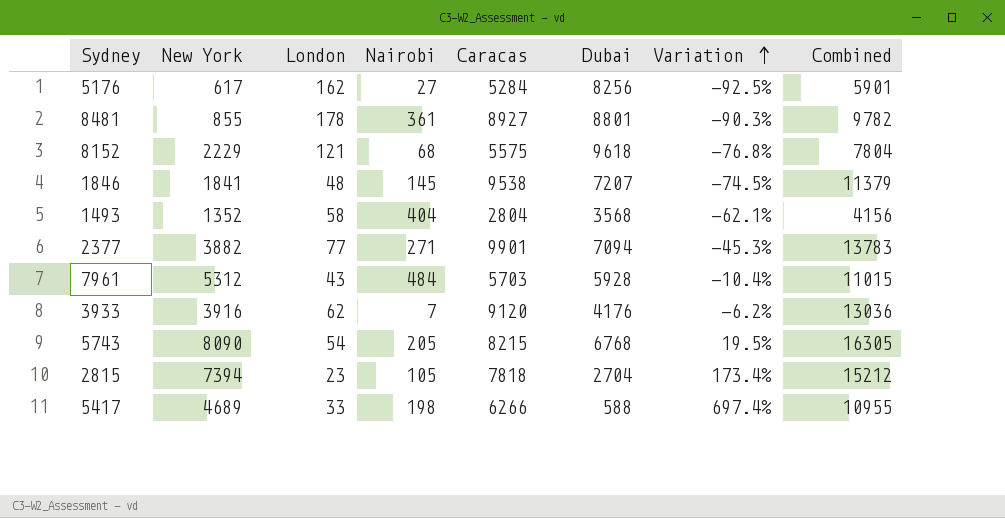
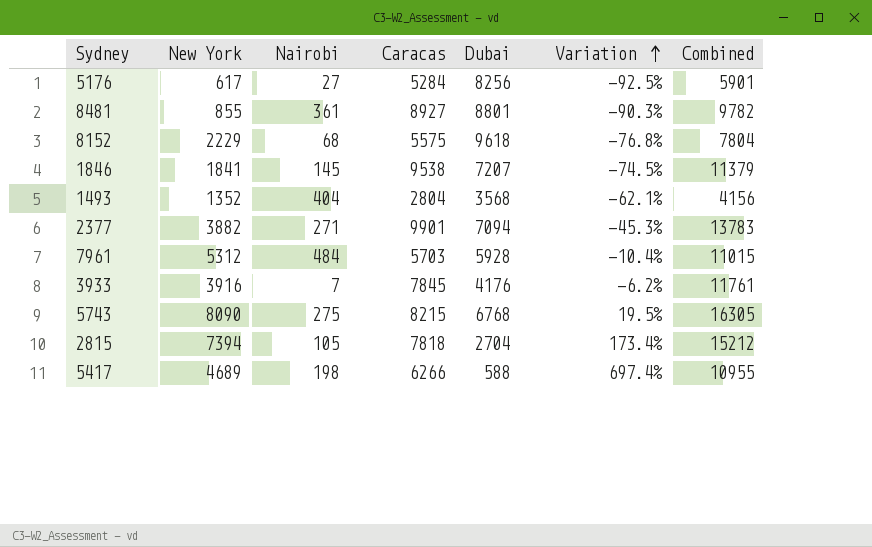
column London | position: 3 -> none
3933 | Caracas: 9120 -> 7845
3933 | Combined: 13036 -> 11761
5743 | Nairobi: 205 -> 275

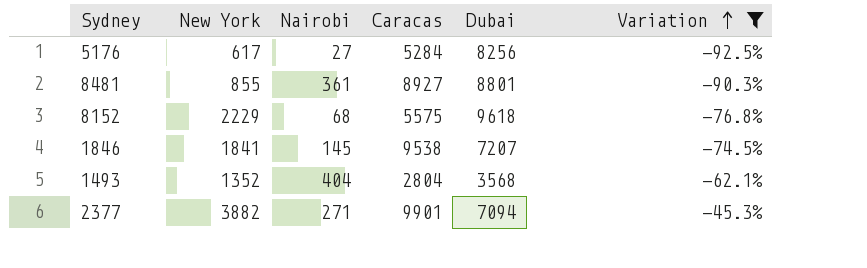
filter: none -> Variation <= -45.3%
column Combined | formula: [New York] + [Caracas] -> none

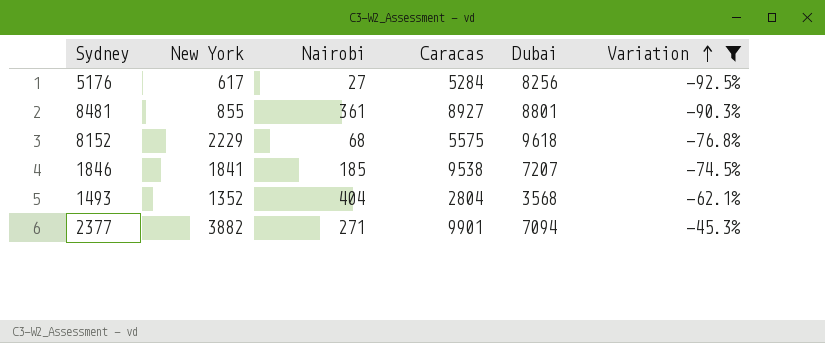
1846 | Nairobi: 145 -> 185

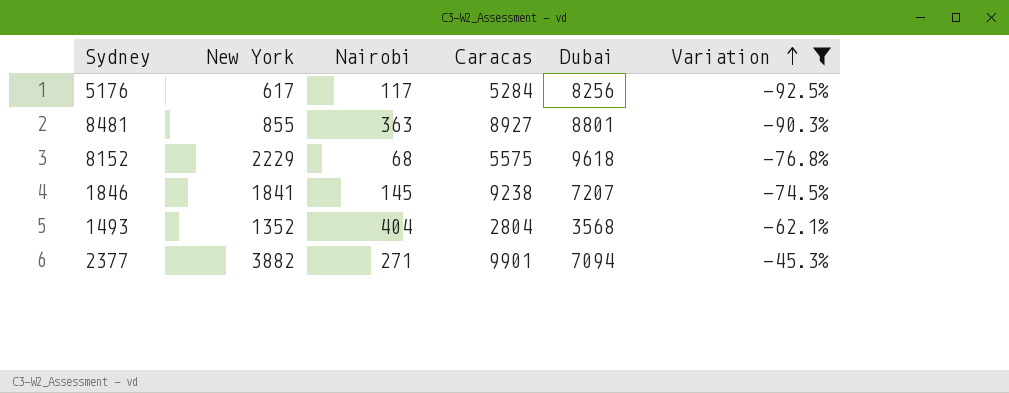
5176 | Nairobi: 27 -> 117
8481 | Nairobi: 361 -> 363
1846 | Nairobi: 185 -> 145
1846 | Caracas: 9538 -> 9238

